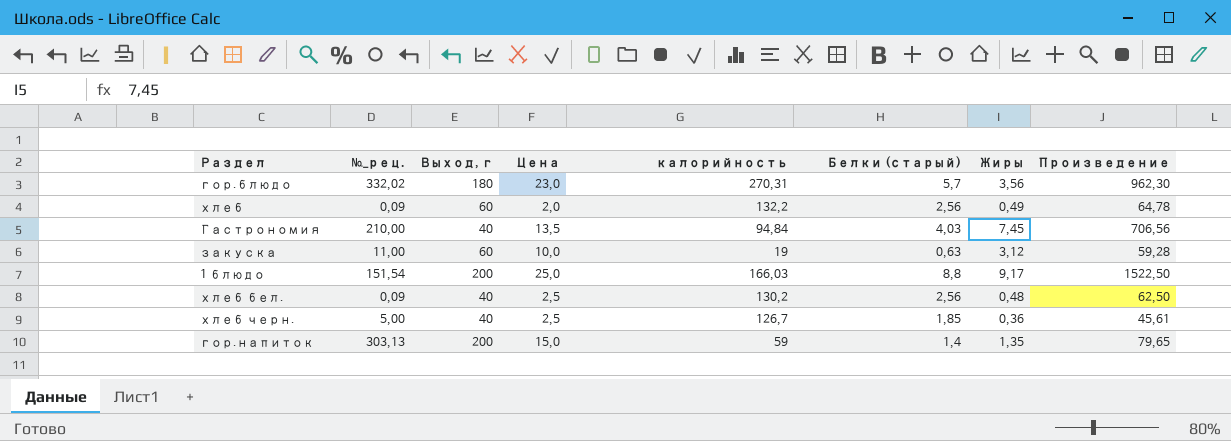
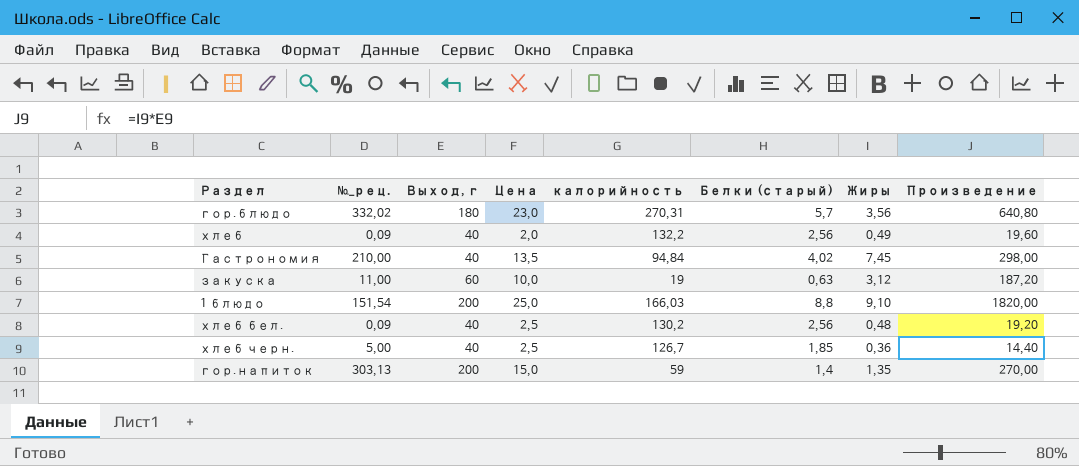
column Произведение | formula: [калорийность] * [Жиры] -> [Выход, г] * [Жиры]
хлеб | Выход, г: 60 -> 40
Гастрономия | Белки (старый): 4,03 -> 4,02
1 блюдо | Жиры: 9,17 -> 9,10

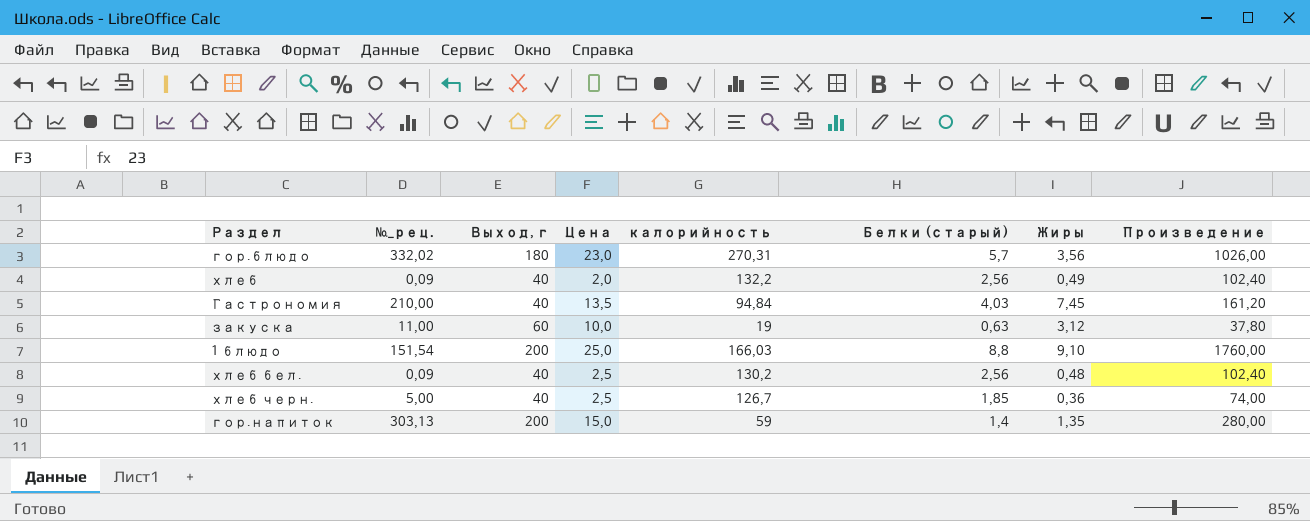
column Произведение | formula: [Выход, г] * [Жиры] -> [Выход, г] * [Белки (старый)]
Гастрономия | Белки (старый): 4,02 -> 4,03

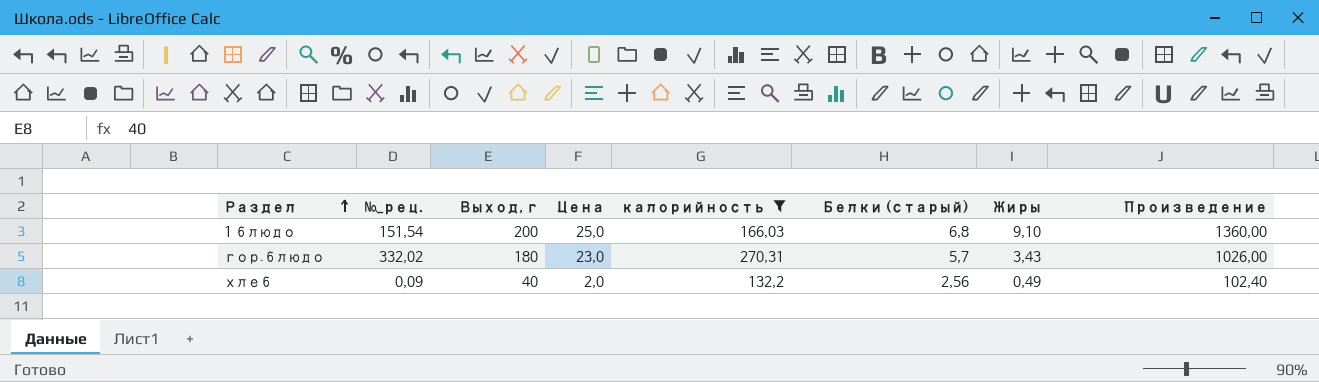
filter: none -> калорийность >= 132,2
row order: none -> Раздел ascending
1 блюдо | Белки (старый): 8,8 -> 6,8
1 блюдо | Произведение: 1760,00 -> 1360,00
гор.блюдо | Жиры: 3,56 -> 3,43

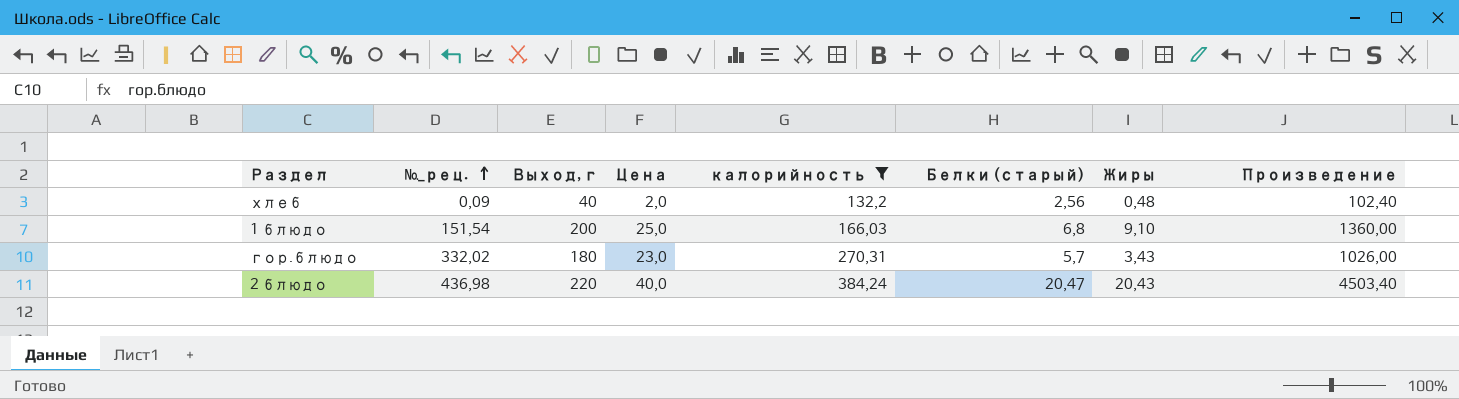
row order: Раздел ascending -> №_рец. ascending
хлеб | Жиры: 0,49 -> 0,48
row 2 блюдо: none -> 436,98 | 220 | 40,0 | 384,24 | 20,47 | 20,43 | 4503,40

